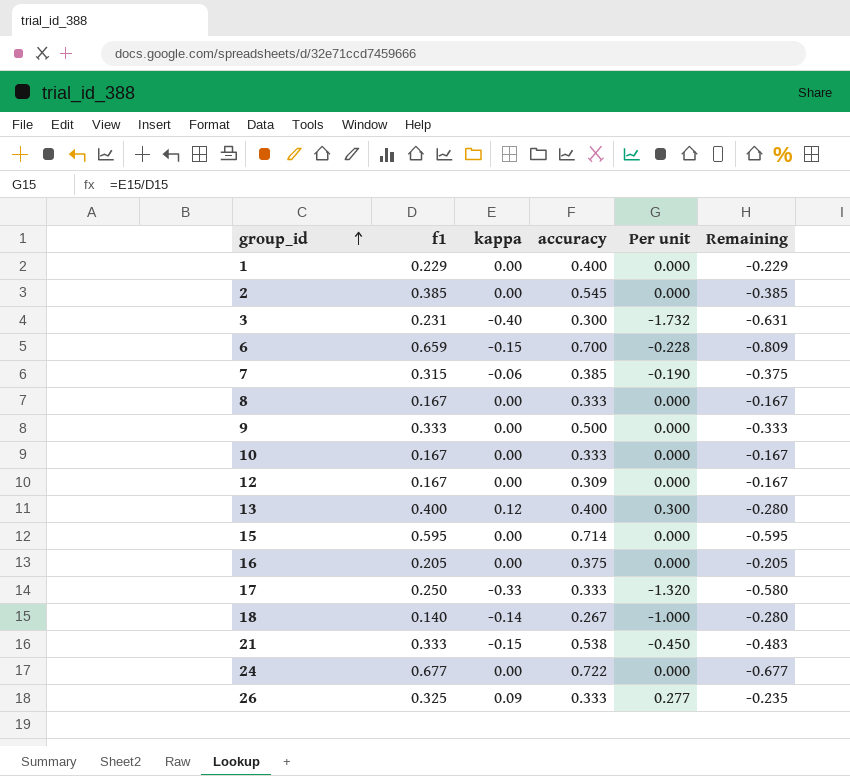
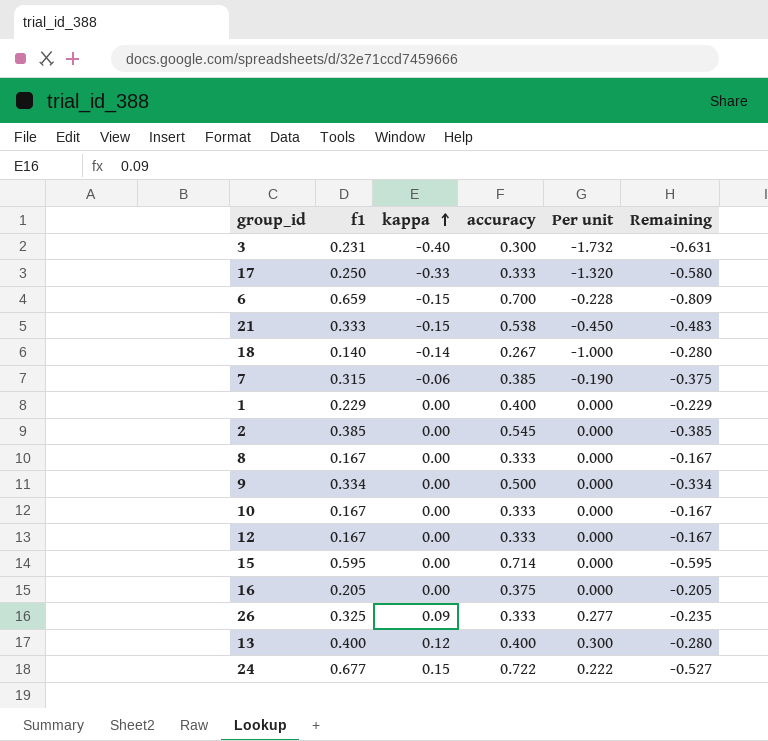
row order: group_id ascending -> kappa ascending
9 | f1: 0.333 -> 0.334
9 | Remaining: -0.333 -> -0.334
12 | accuracy: 0.309 -> 0.333
24 | kappa: 0.00 -> 0.15
24 | Per unit: 0.000 -> 0.222
24 | Remaining: -0.677 -> -0.527

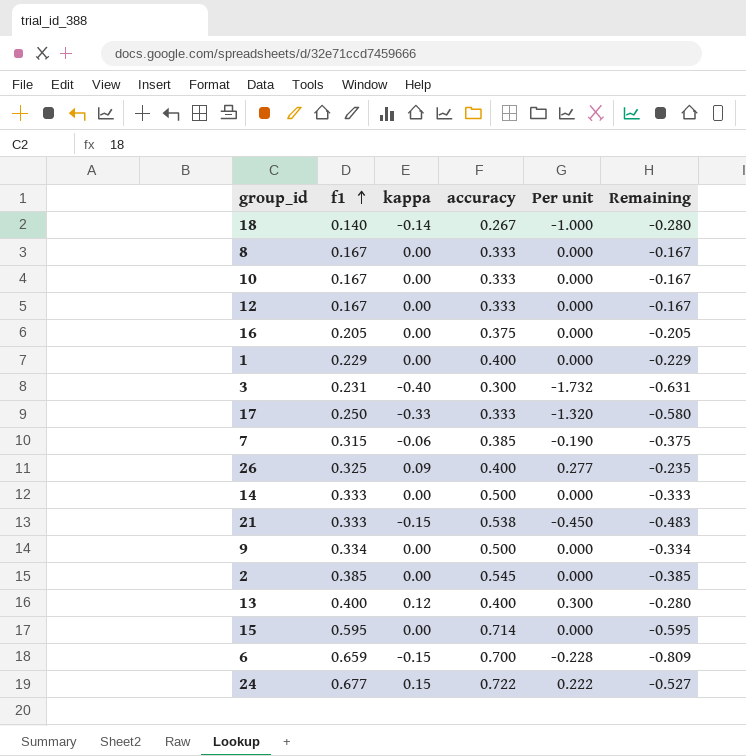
row order: kappa ascending -> f1 ascending
26 | accuracy: 0.333 -> 0.400
row 14: none -> 0.333 | 0.00 | 0.500 | 0.000 | -0.333

